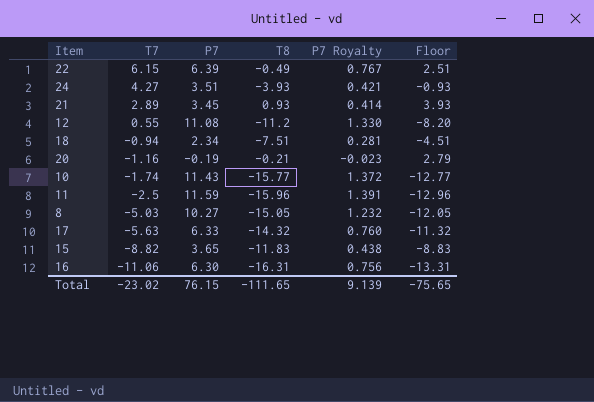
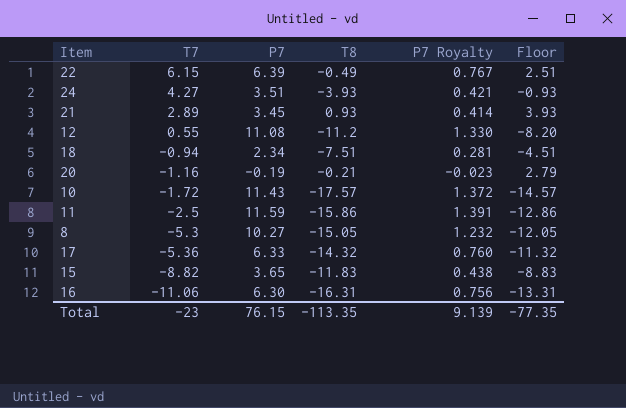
10 | T7: -1.74 -> -1.72
10 | T8: -15.77 -> -17.57
10 | Floor: -12.77 -> -14.57
11 | T8: -15.96 -> -15.86
11 | Floor: -12.96 -> -12.86
8 | T7: -5.03 -> -5.3
17 | T7: -5.63 -> -5.36
Total | T7: -23.02 -> -23
Total | T8: -111.65 -> -113.35
Total | Floor: -75.65 -> -77.35

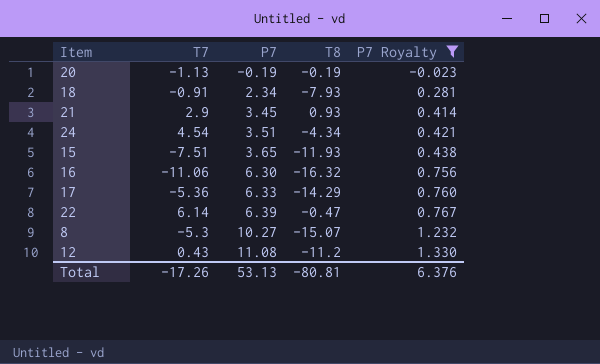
filter: none -> P7 Royalty <= 1.330
row order: T7 descending -> P7 ascending
column Floor | formula: [T8] + 3 -> none
20 | T7: -1.16 -> -1.13
20 | T8: -0.21 -> -0.19
18 | T7: -0.94 -> -0.91
18 | T8: -7.51 -> -7.93
21 | T7: 2.89 -> 2.9
24 | T7: 4.27 -> 4.54
24 | T8: -3.93 -> -4.34
15 | T7: -8.82 -> -7.51
15 | T8: -11.83 -> -11.93
16 | T8: -16.31 -> -16.32
17 | T8: -14.32 -> -14.29
22 | T7: 6.15 -> 6.14
22 | T8: -0.49 -> -0.47
8 | T8: -15.05 -> -15.07
12 | T7: 0.55 -> 0.43
Total | T7: -23 -> -17.26
Total | P7: 76.15 -> 53.13
Total | T8: -113.35 -> -80.81
Total | P7 Royalty: 9.139 -> 6.376

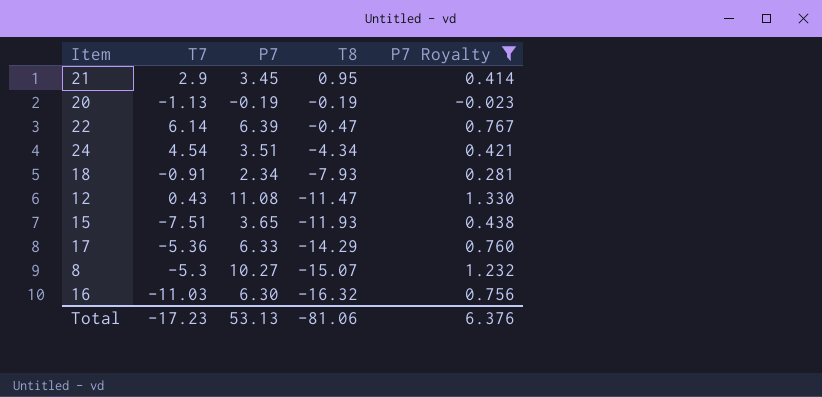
row order: P7 ascending -> T8 descending
21 | T8: 0.93 -> 0.95
12 | T8: -11.2 -> -11.47
16 | T7: -11.06 -> -11.03
Total | T7: -17.26 -> -17.23
Total | T8: -80.81 -> -81.06

